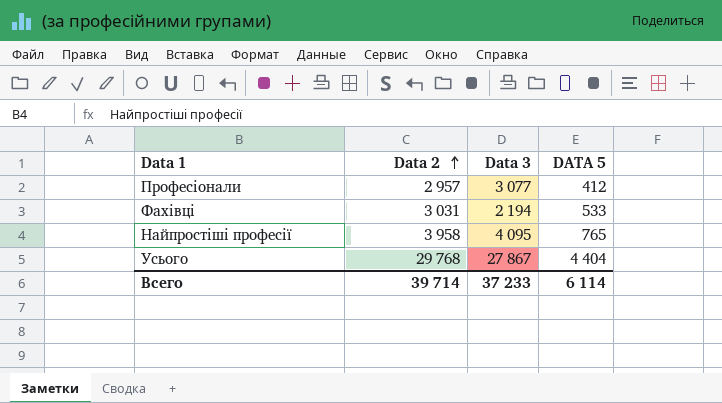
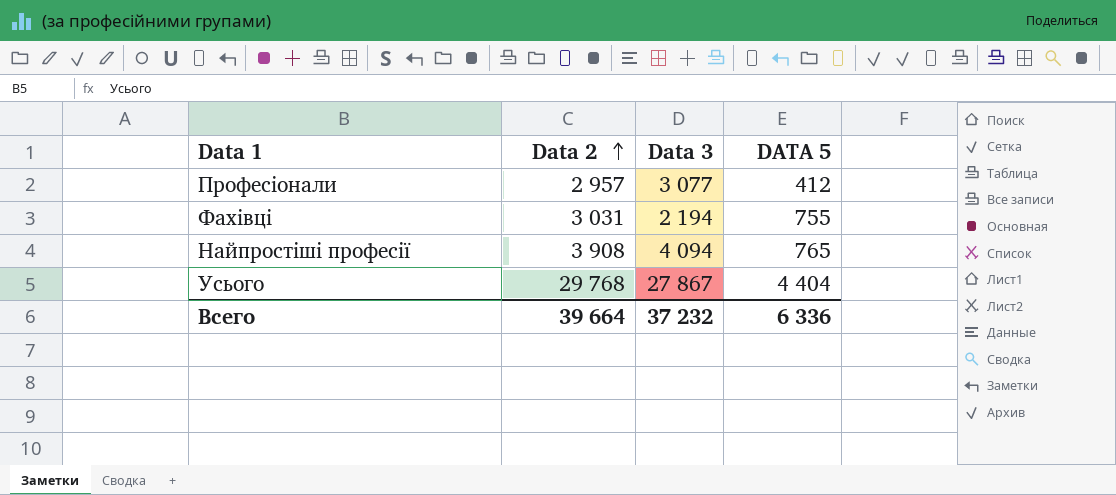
Фахівці | DATA 5: 533 -> 755
Найпростіші професії | Data 2: 3 958 -> 3 908
Найпростіші професії | Data 3: 4 095 -> 4 094
Всего | Data 2: 39 714 -> 39 664
Всего | Data 3: 37 233 -> 37 232
Всего | DATA 5: 6 114 -> 6 336

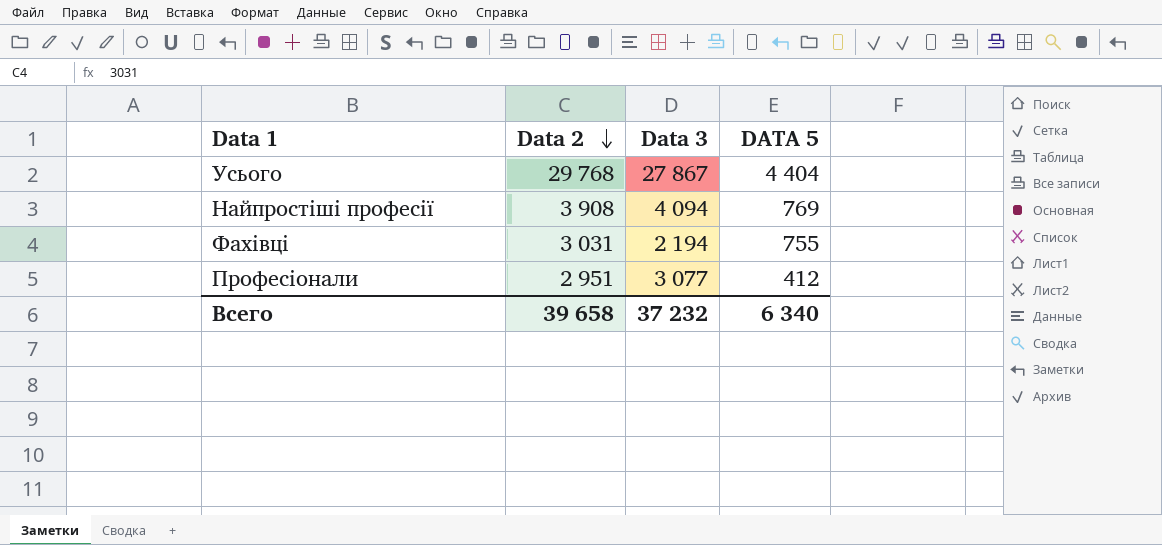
row order: Data 2 ascending -> Data 2 descending
Найпростіші професії | DATA 5: 765 -> 769
Професіонали | Data 2: 2 957 -> 2 951
Всего | Data 2: 39 664 -> 39 658
Всего | DATA 5: 6 336 -> 6 340

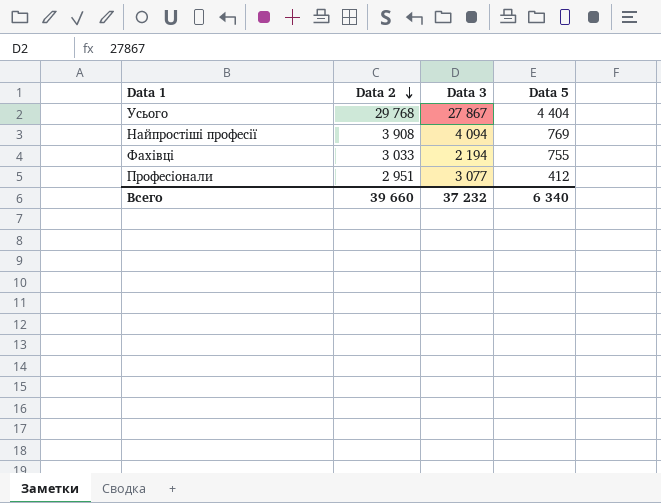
column name: DATA 5 -> Data 5
Фахівці | Data 2: 3 031 -> 3 033
Всего | Data 2: 39 658 -> 39 660

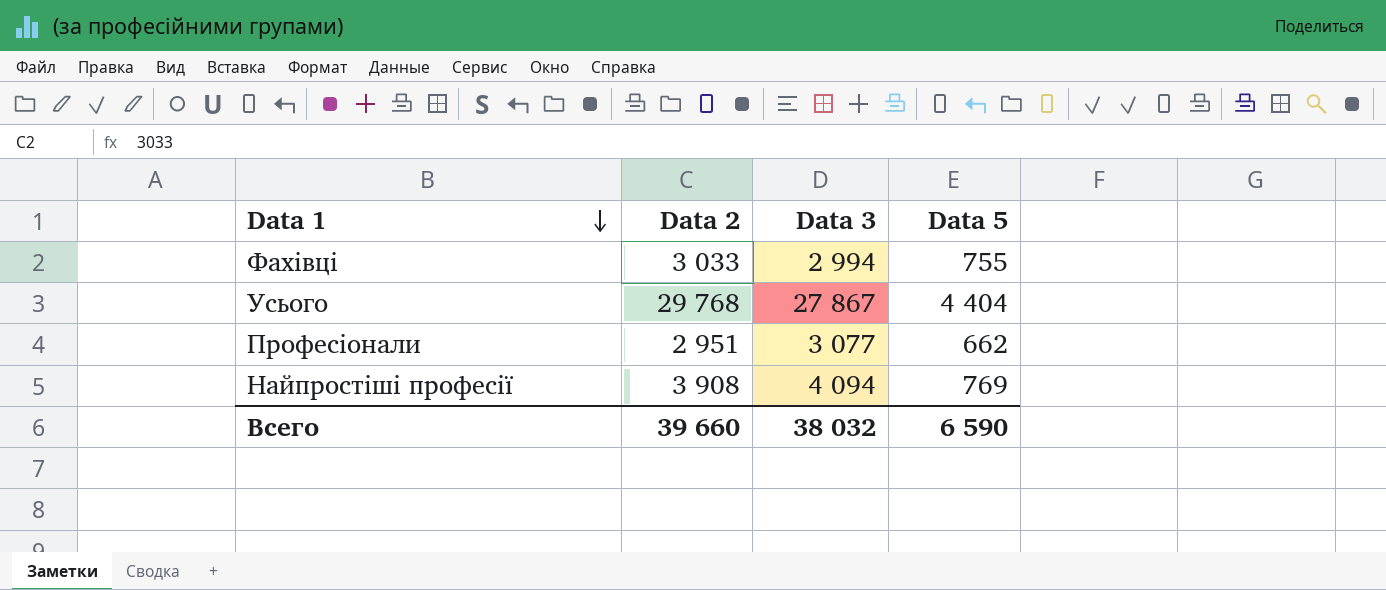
row order: Data 2 descending -> Data 1 descending
Фахівці | Data 3: 2 194 -> 2 994
Професіонали | Data 5: 412 -> 662
Всего | Data 3: 37 232 -> 38 032
Всего | Data 5: 6 340 -> 6 590

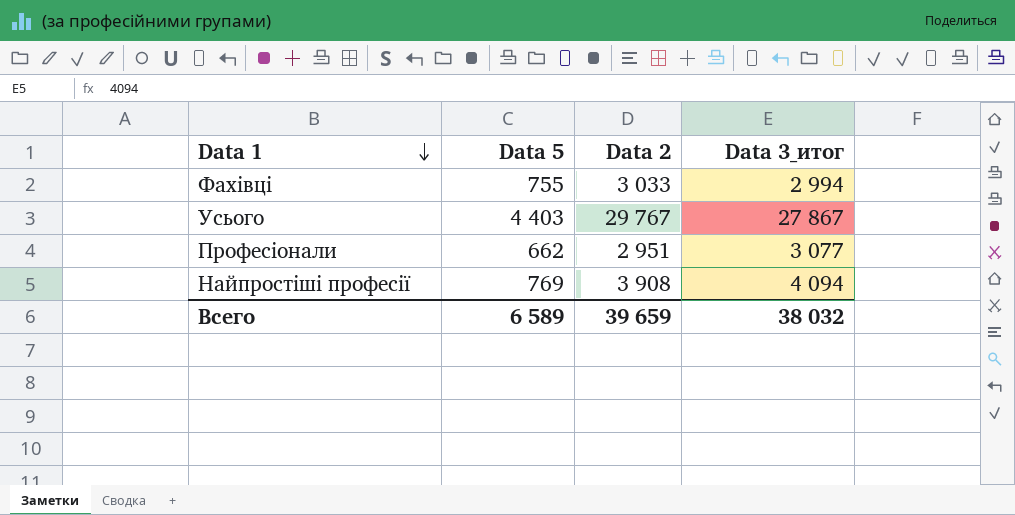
column Data 5 | position: 4 -> 2
column name: Data 3 -> Data 3_итог
Усього | Data 5: 4 404 -> 4 403
Усього | Data 2: 29 768 -> 29 767
Всего | Data 5: 6 590 -> 6 589
Всего | Data 2: 39 660 -> 39 659

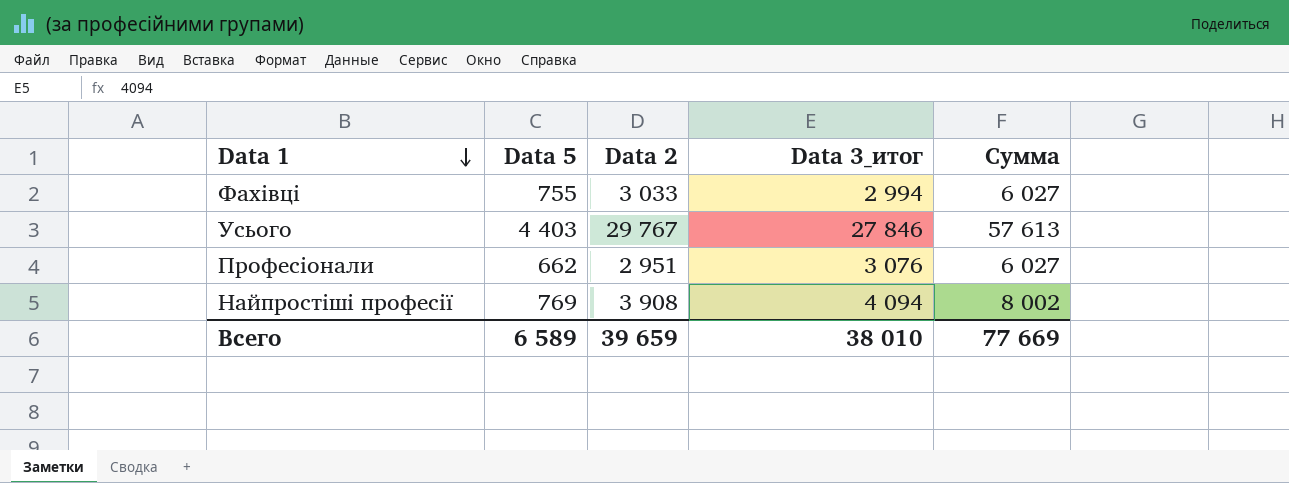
column Сумма | formula: none -> [Data 2] + [Data 3_итог]
Усього | Data 3_итог: 27 867 -> 27 846
Професіонали | Data 3_итог: 3 077 -> 3 076
Всего | Data 3_итог: 38 032 -> 38 010

